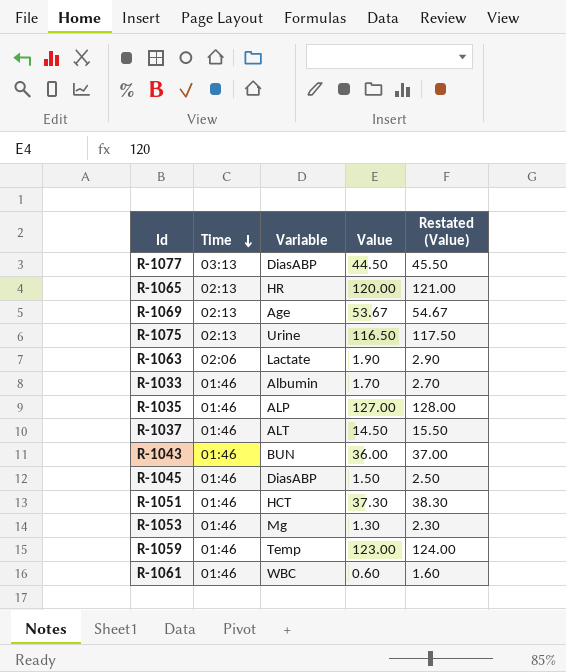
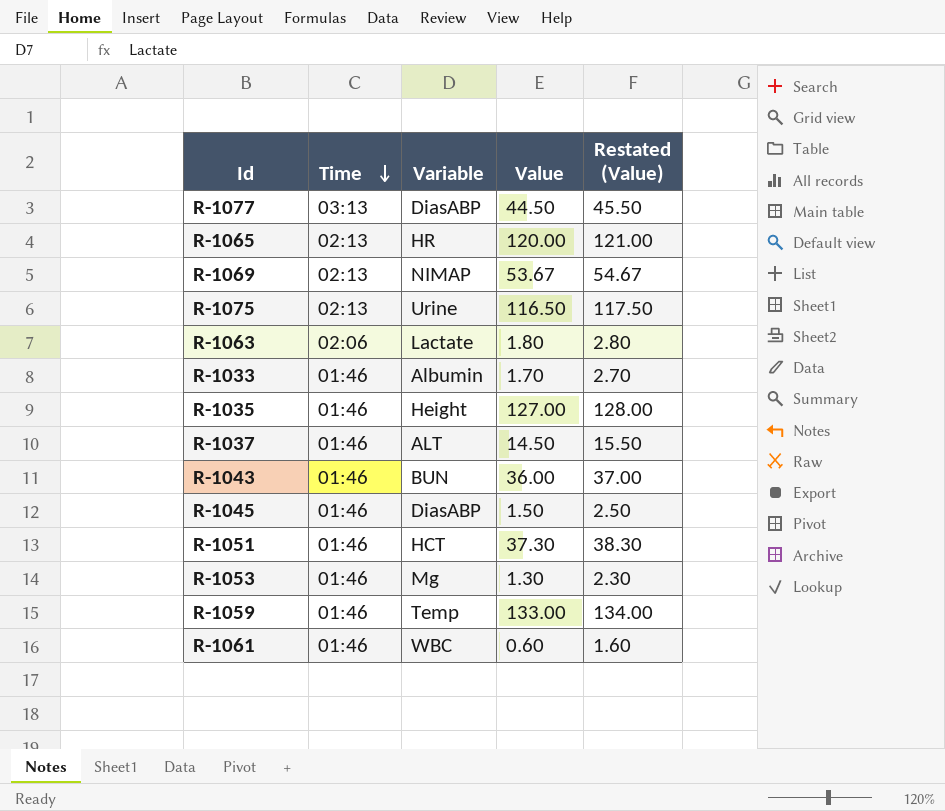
R-1069 | Variable: Age -> NIMAP
R-1063 | Value: 1.90 -> 1.80
R-1063 | Restated (Value): 2.90 -> 2.80
R-1035 | Variable: ALP -> Height
R-1059 | Value: 123.00 -> 133.00
R-1059 | Restated (Value): 124.00 -> 134.00

